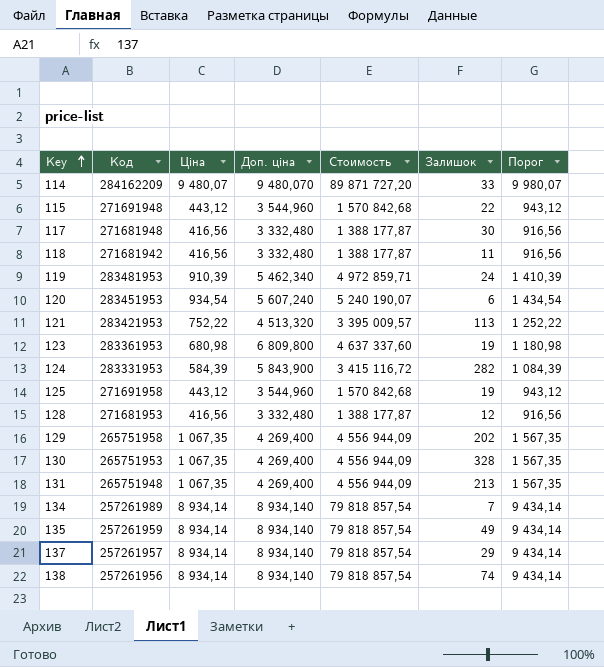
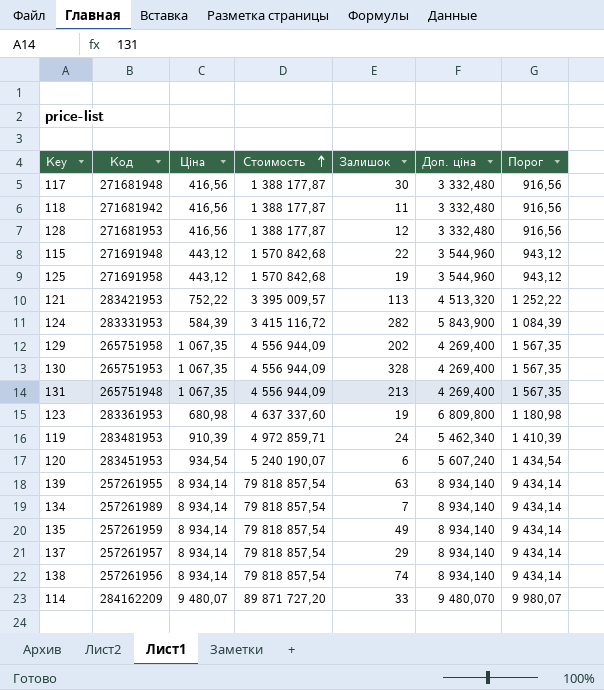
row order: Key ascending -> Стоимость ascending
column Доп. ціна | position: 4 -> 6
row 139: none -> 257261955 | 8 934,14 | 79 818 857,54 | 63 | 8 934,140 | 9 434,14

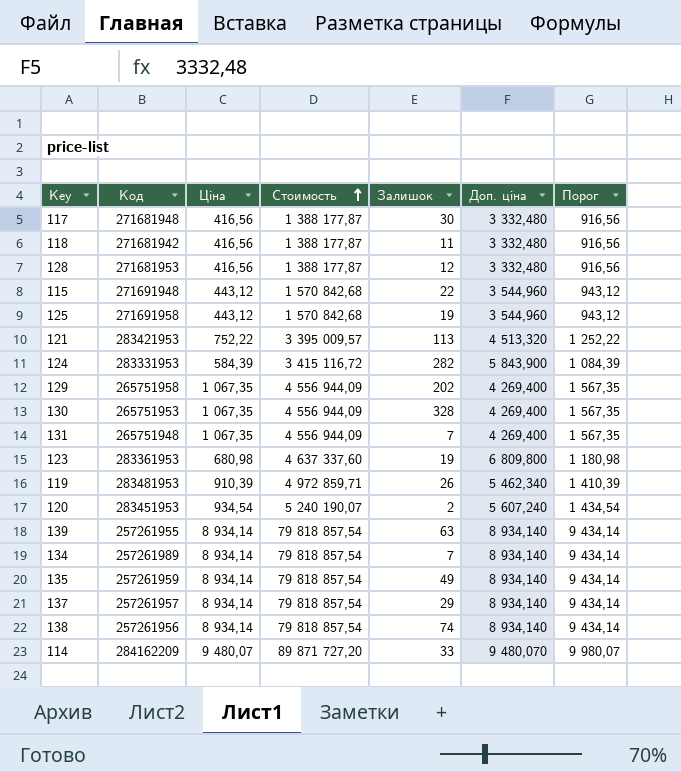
131 | Залишок: 213 -> 7
119 | Залишок: 24 -> 26
120 | Залишок: 6 -> 2

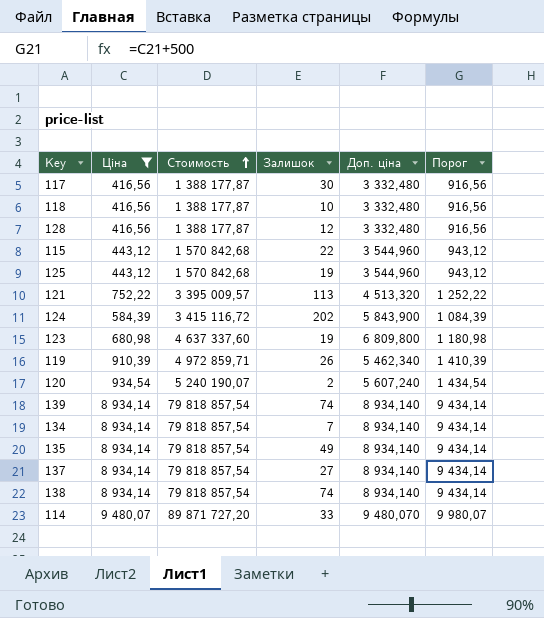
filter: none -> Ціна != 1 067,35
column Код | position: 2 -> none
118 | Залишок: 11 -> 10
124 | Залишок: 282 -> 202
139 | Залишок: 63 -> 74
137 | Залишок: 29 -> 27

